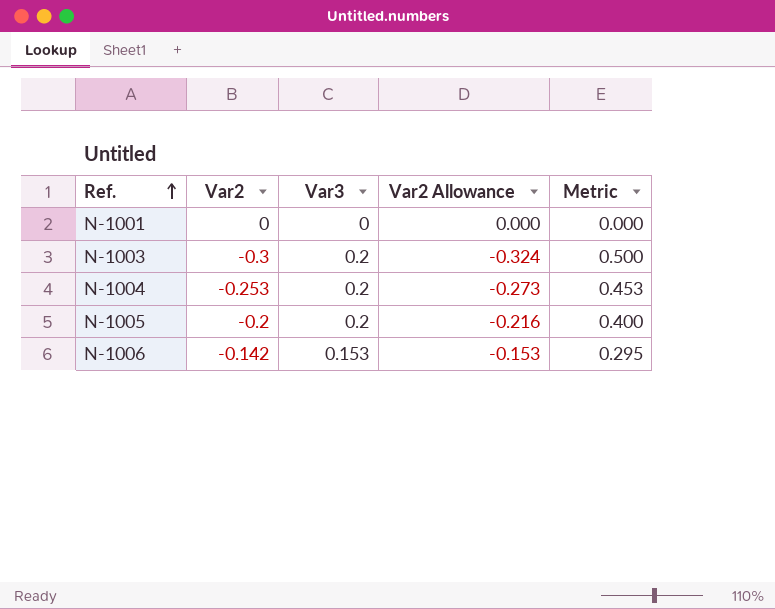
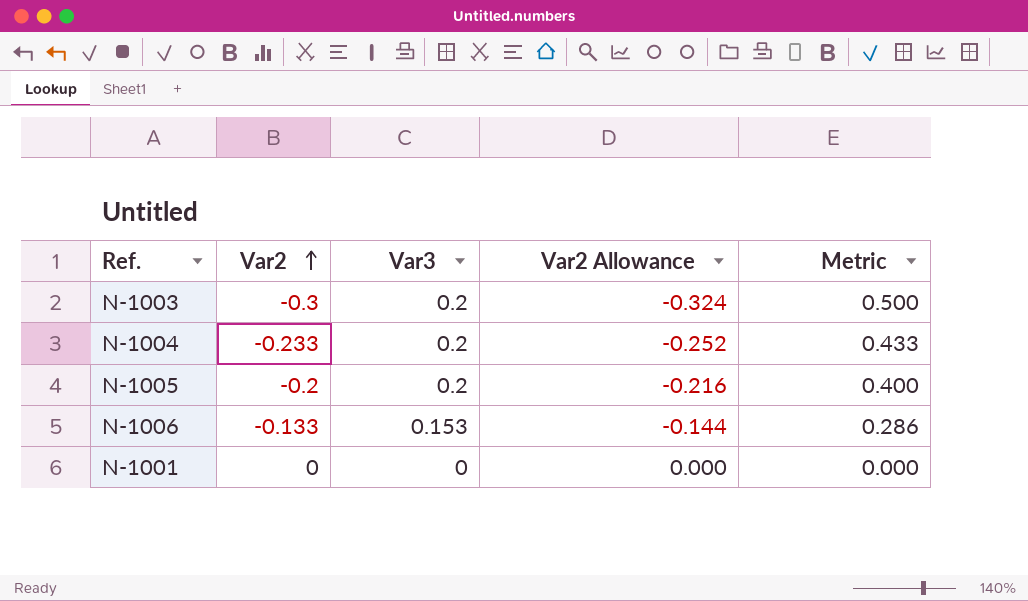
row order: Ref. ascending -> Var2 ascending
N-1004 | Var2: -0.253 -> -0.233
N-1004 | Var2 Allowance: -0.273 -> -0.252
N-1004 | Metric: 0.453 -> 0.433
N-1006 | Var2: -0.142 -> -0.133
N-1006 | Var2 Allowance: -0.153 -> -0.144
N-1006 | Metric: 0.295 -> 0.286

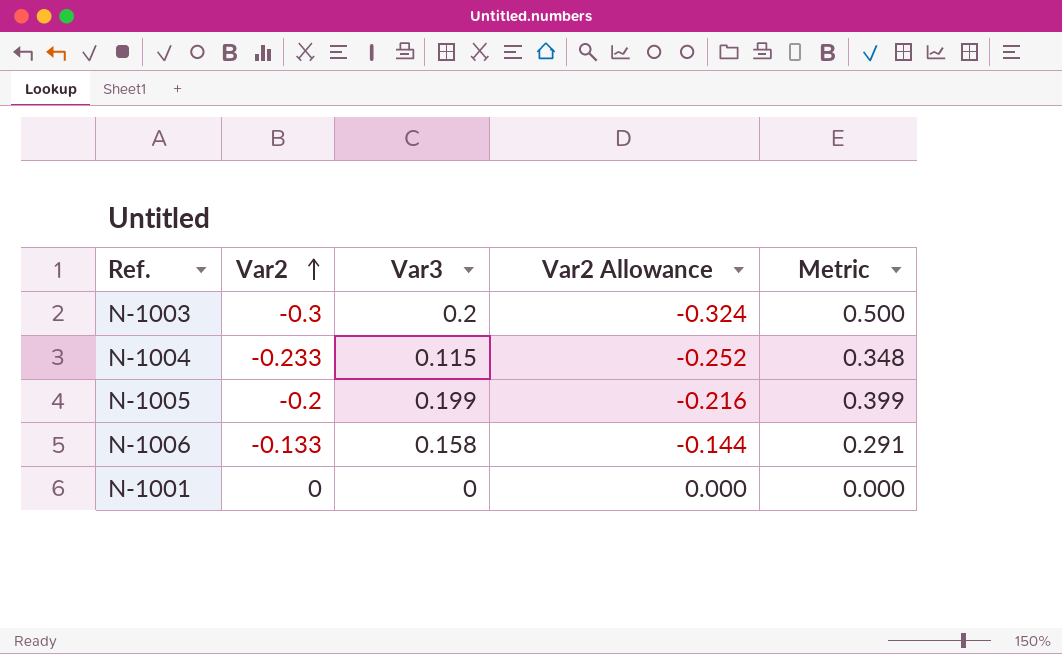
N-1004 | Var3: 0.2 -> 0.115
N-1004 | Metric: 0.433 -> 0.348
N-1005 | Var3: 0.2 -> 0.199
N-1005 | Metric: 0.400 -> 0.399
N-1006 | Var3: 0.153 -> 0.158
N-1006 | Metric: 0.286 -> 0.291

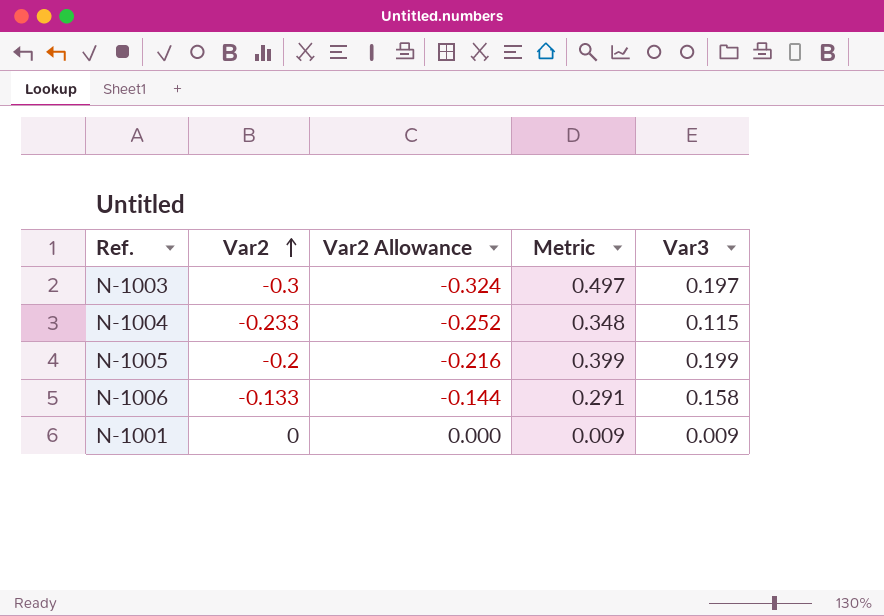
column Var3 | position: 3 -> 5
N-1003 | Metric: 0.500 -> 0.497
N-1003 | Var3: 0.2 -> 0.197
N-1001 | Metric: 0.000 -> 0.009
N-1001 | Var3: 0 -> 0.009

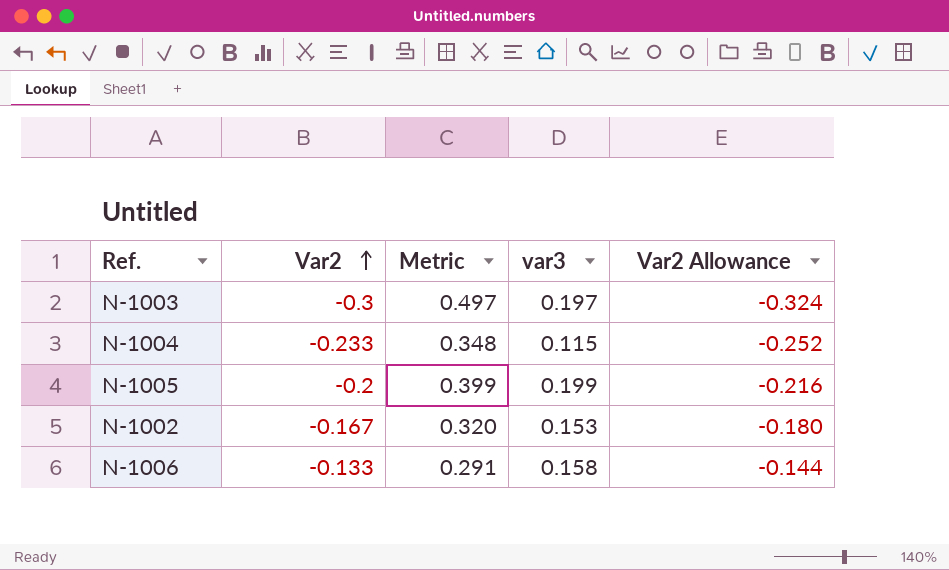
column name: Var3 -> var3
column Var2 Allowance | position: 3 -> 5
row N-1001: 0 | 0.000 | 0.009 | 0.009 -> none
row N-1002: none -> -0.167 | 0.320 | 0.153 | -0.180

